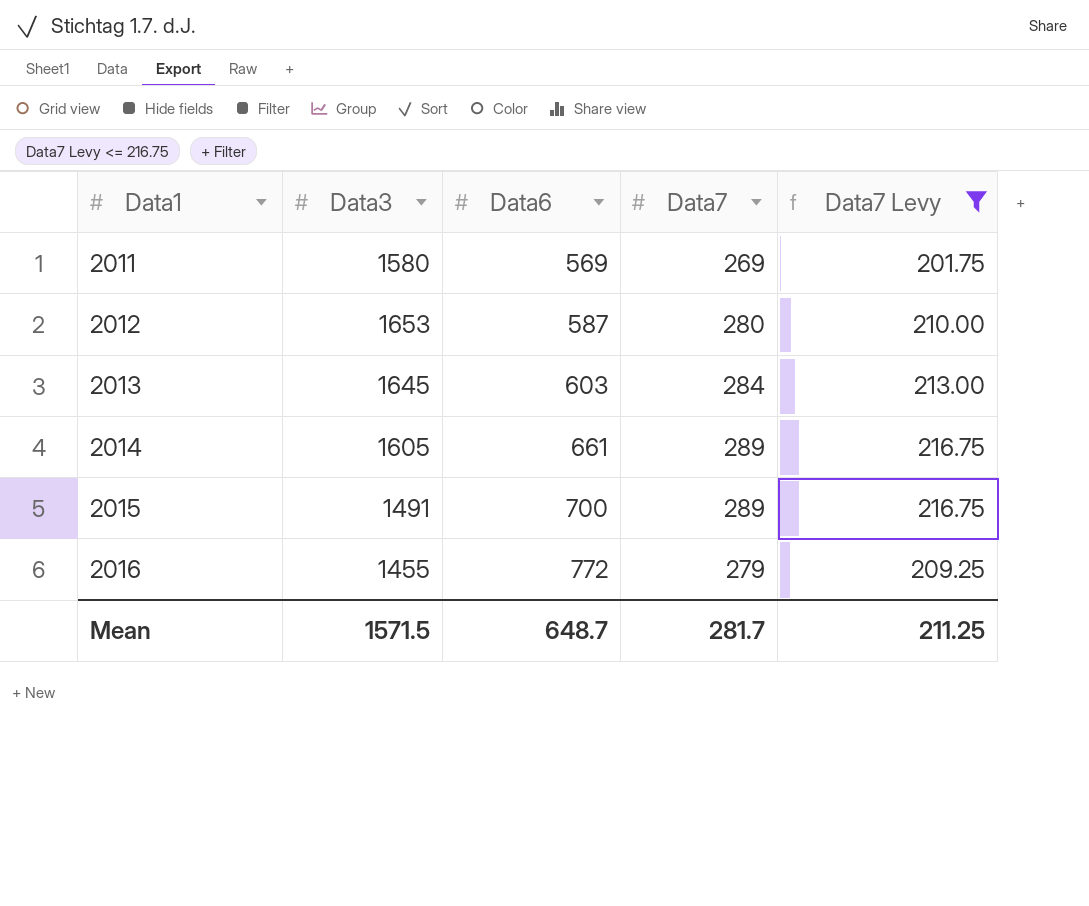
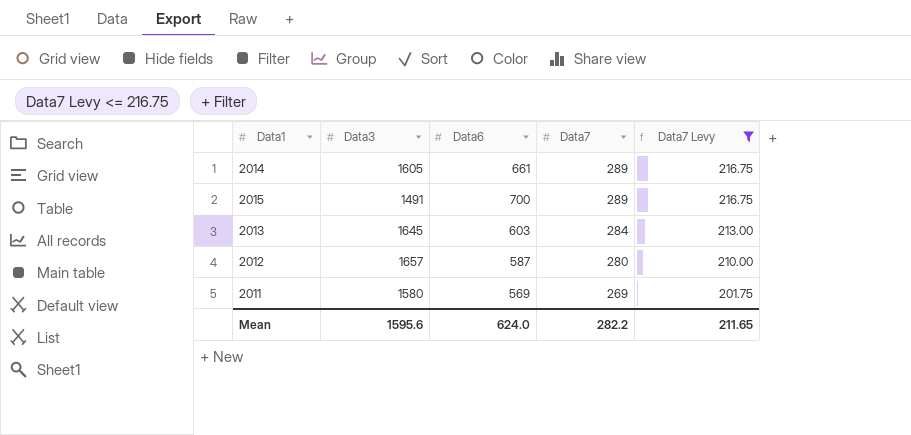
row order: Data1 ascending -> Data7 descending
row 2016: 1455 | 772 | 279 | 209.25 -> none
2012 | Data3: 1653 -> 1657
Mean | Data3: 1571.5 -> 1595.6
Mean | Data6: 648.7 -> 624.0
Mean | Data7: 281.7 -> 282.2
Mean | Data7 Levy: 211.25 -> 211.65

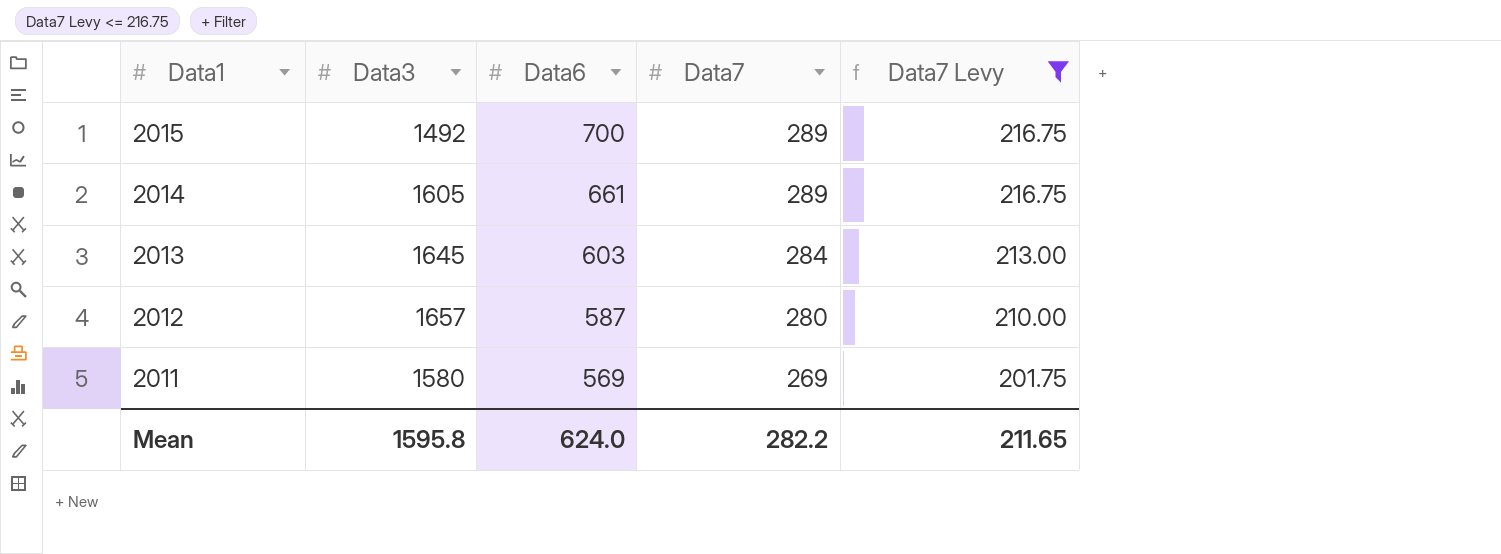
row order: Data7 descending -> Data1 descending
2015 | Data3: 1491 -> 1492
Mean | Data3: 1595.6 -> 1595.8

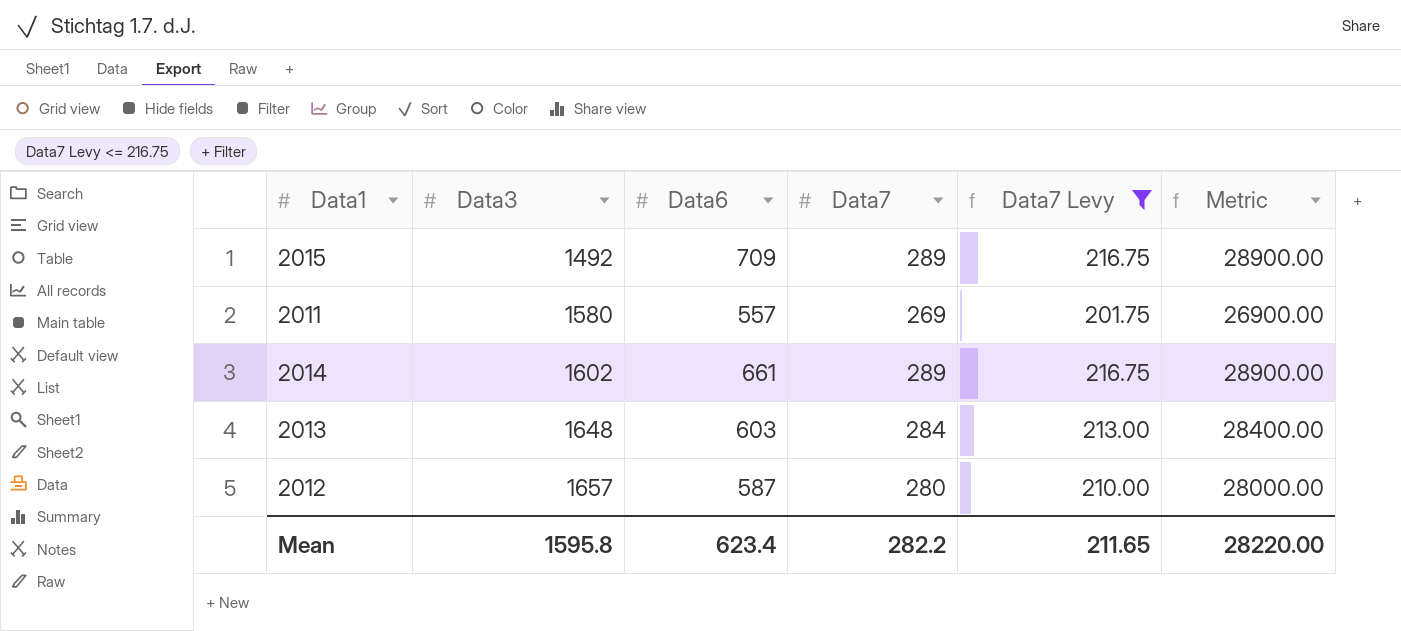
row order: Data1 descending -> Data3 ascending
column Metric | formula: none -> [Data7] * 100
2015 | Data6: 700 -> 709
2011 | Data6: 569 -> 557
2014 | Data3: 1605 -> 1602
2013 | Data3: 1645 -> 1648
Mean | Data6: 624.0 -> 623.4

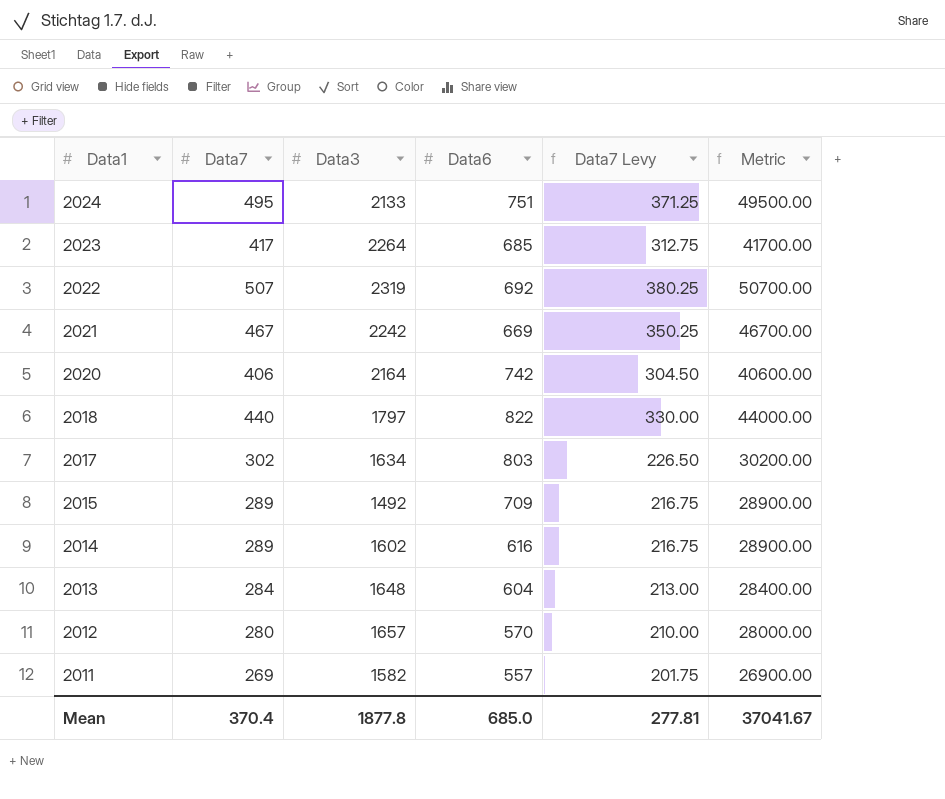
filter: Data7 Levy <= 216.75 -> none
row order: Data3 ascending -> Data1 descending
column Data7 | position: 4 -> 2
2014 | Data6: 661 -> 616
2013 | Data6: 603 -> 604
2012 | Data6: 587 -> 570
2011 | Data3: 1580 -> 1582
Mean | Data7: 282.2 -> 370.4
Mean | Data3: 1595.8 -> 1877.8
Mean | Data6: 623.4 -> 685.0
Mean | Data7 Levy: 211.65 -> 277.81
Mean | Metric: 28220.00 -> 37041.67

